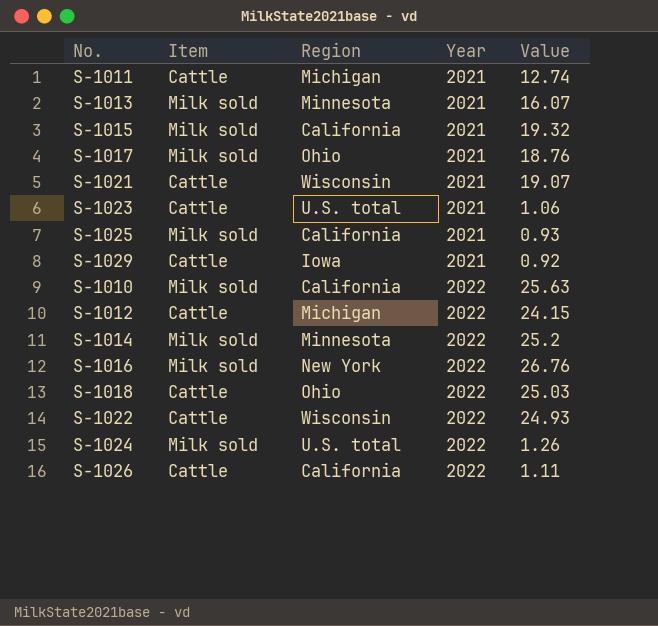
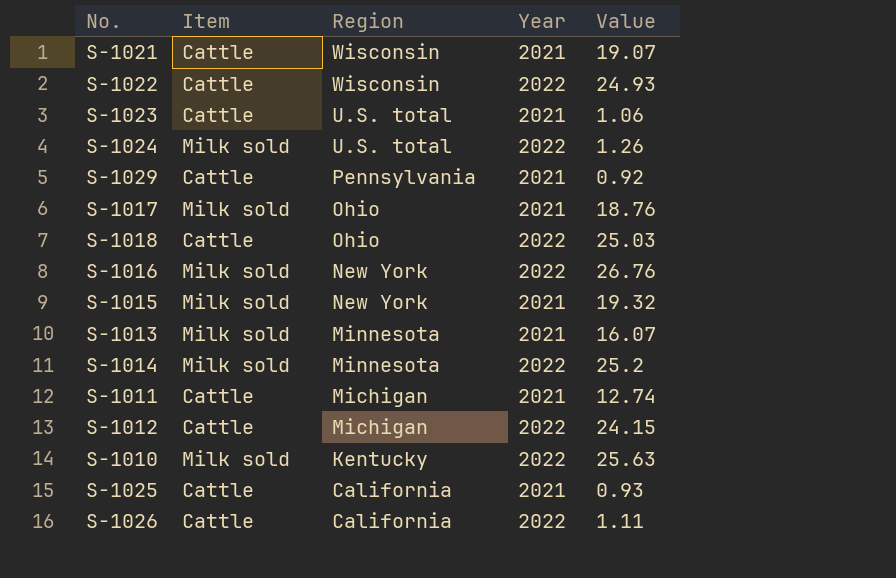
row order: Year ascending -> Region descending
S-1029 | Region: Iowa -> Pennsylvania
S-1015 | Region: California -> New York
S-1010 | Region: California -> Kentucky
S-1025 | Item: Milk sold -> Cattle

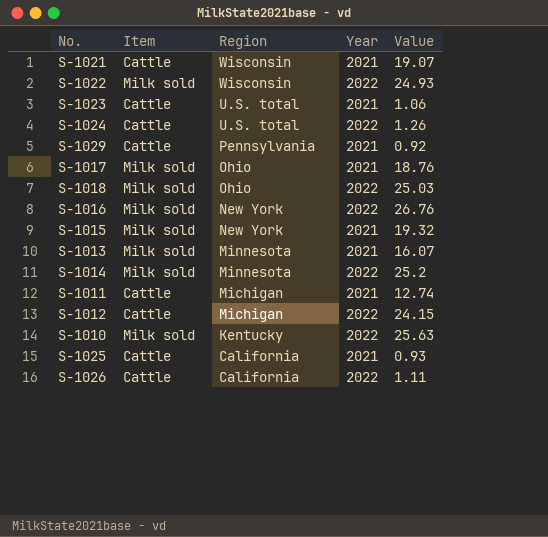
S-1022 | Item: Cattle -> Milk sold
S-1024 | Item: Milk sold -> Cattle
S-1018 | Item: Cattle -> Milk sold

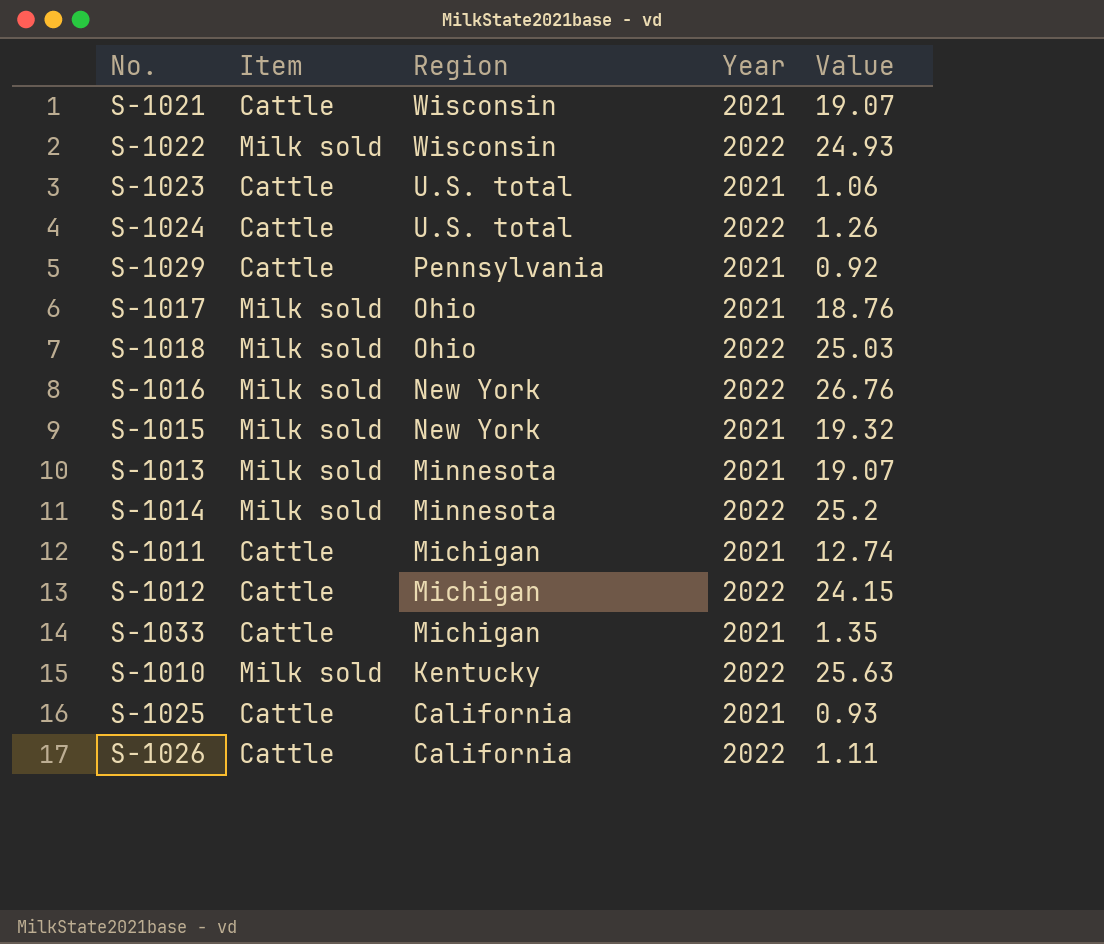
S-1013 | Value: 16.07 -> 19.07
row S-1033: none -> Cattle | Michigan | 2021 | 1.35

